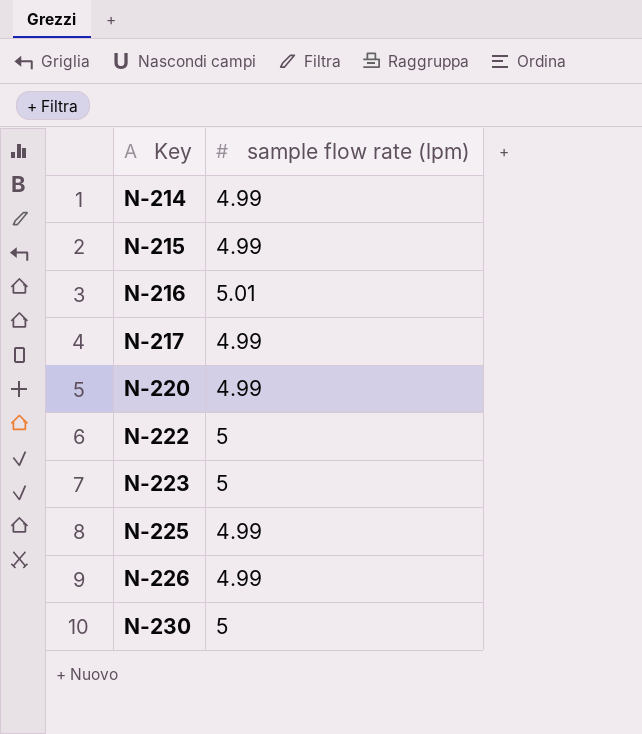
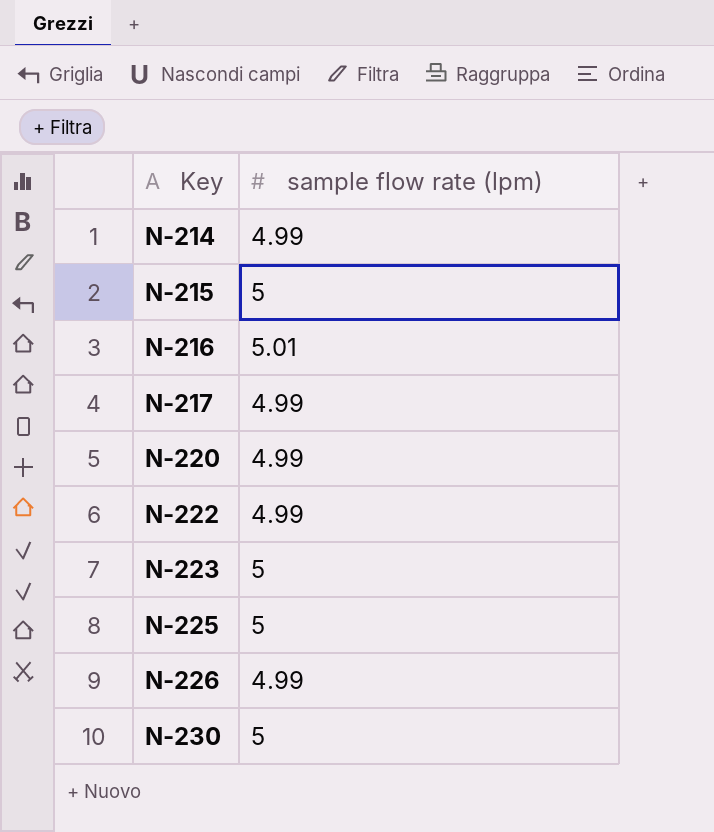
N-215 | sample flow rate (lpm): 4.99 -> 5
N-222 | sample flow rate (lpm): 5 -> 4.99
N-225 | sample flow rate (lpm): 4.99 -> 5

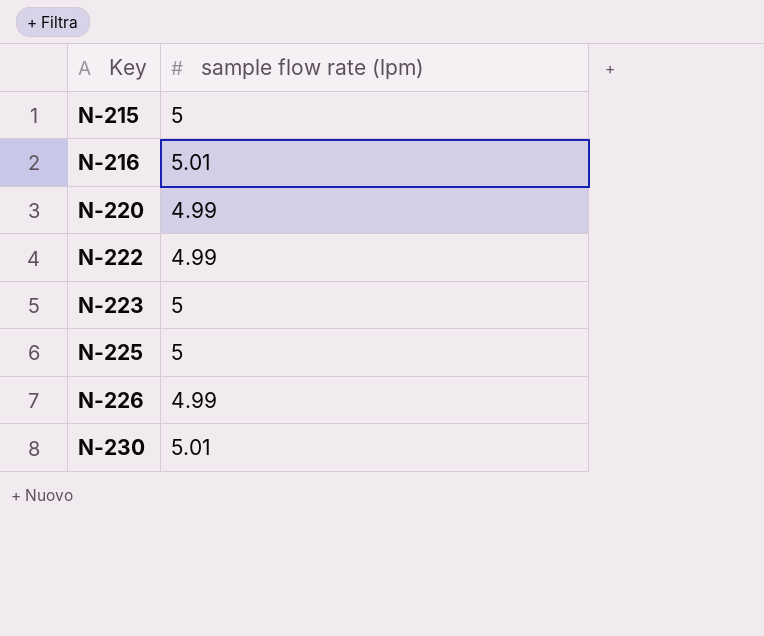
row N-214: 4.99 -> none
row N-217: 4.99 -> none
N-230 | sample flow rate (lpm): 5 -> 5.01

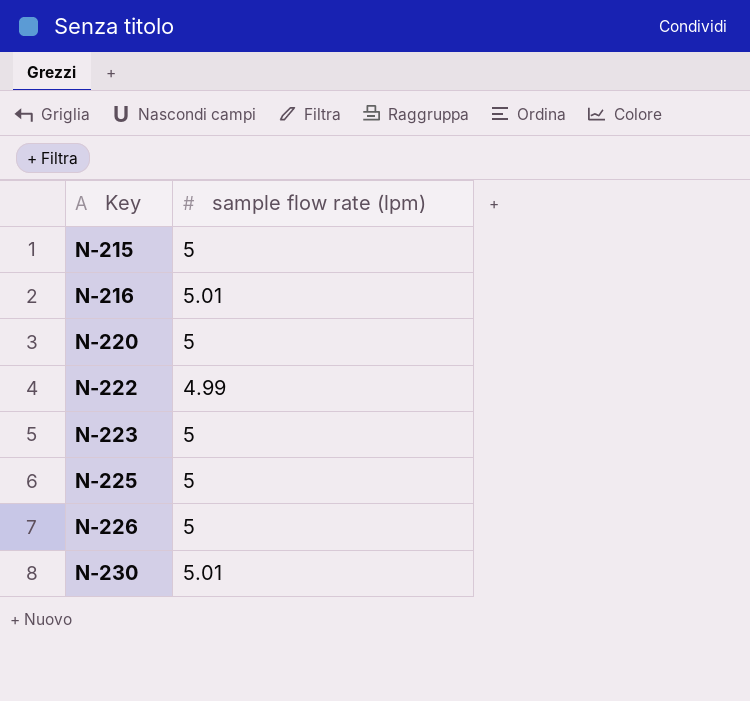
N-220 | sample flow rate (lpm): 4.99 -> 5
N-226 | sample flow rate (lpm): 4.99 -> 5

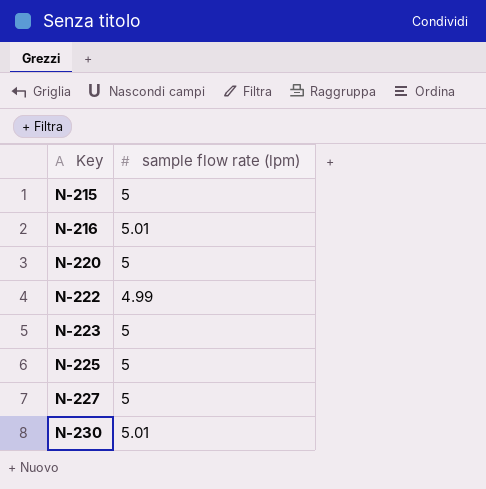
row N-226: 5 -> none
row N-227: none -> 5

